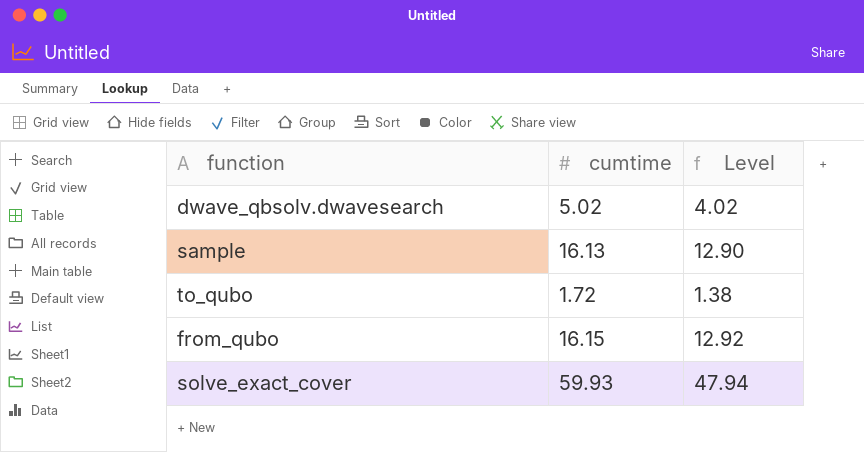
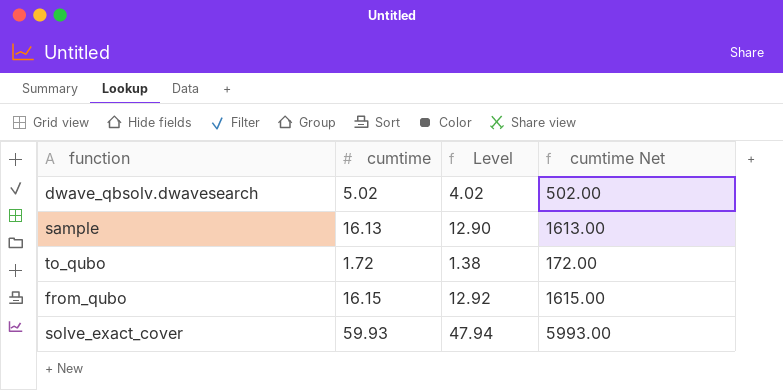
column cumtime Net | formula: none -> [cumtime] * 100

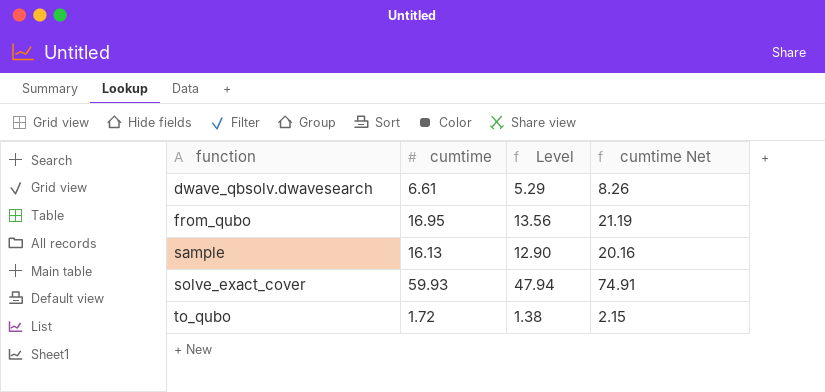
row order: none -> function ascending
column cumtime Net | formula: [cumtime] * 100 -> [cumtime] * 1.25
dwave_qbsolv.dwavesearch | cumtime: 5.02 -> 6.61
dwave_qbsolv.dwavesearch | Level: 4.02 -> 5.29
from_qubo | cumtime: 16.15 -> 16.95
from_qubo | Level: 12.92 -> 13.56

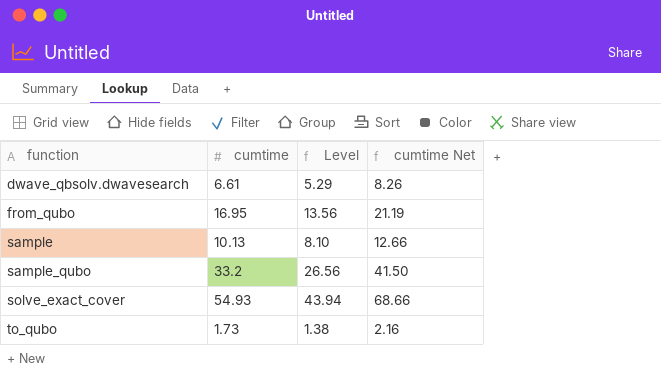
sample | cumtime: 16.13 -> 10.13
sample | Level: 12.90 -> 8.10
sample | cumtime Net: 20.16 -> 12.66
row sample_qubo: none -> 33.2 | 26.56 | 41.50
solve_exact_cover | cumtime: 59.93 -> 54.93
solve_exact_cover | Level: 47.94 -> 43.94
solve_exact_cover | cumtime Net: 74.91 -> 68.66
to_qubo | cumtime: 1.72 -> 1.73
to_qubo | cumtime Net: 2.15 -> 2.16

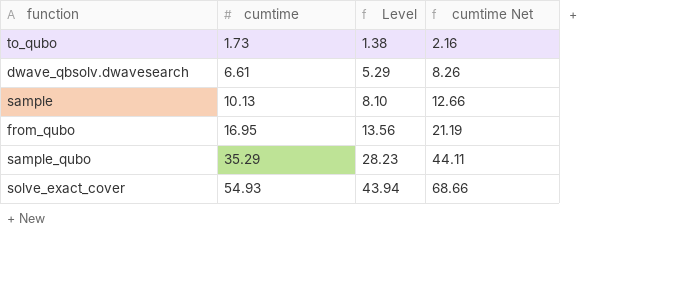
row order: function ascending -> cumtime ascending
sample_qubo | cumtime: 33.2 -> 35.29
sample_qubo | Level: 26.56 -> 28.23
sample_qubo | cumtime Net: 41.50 -> 44.11

